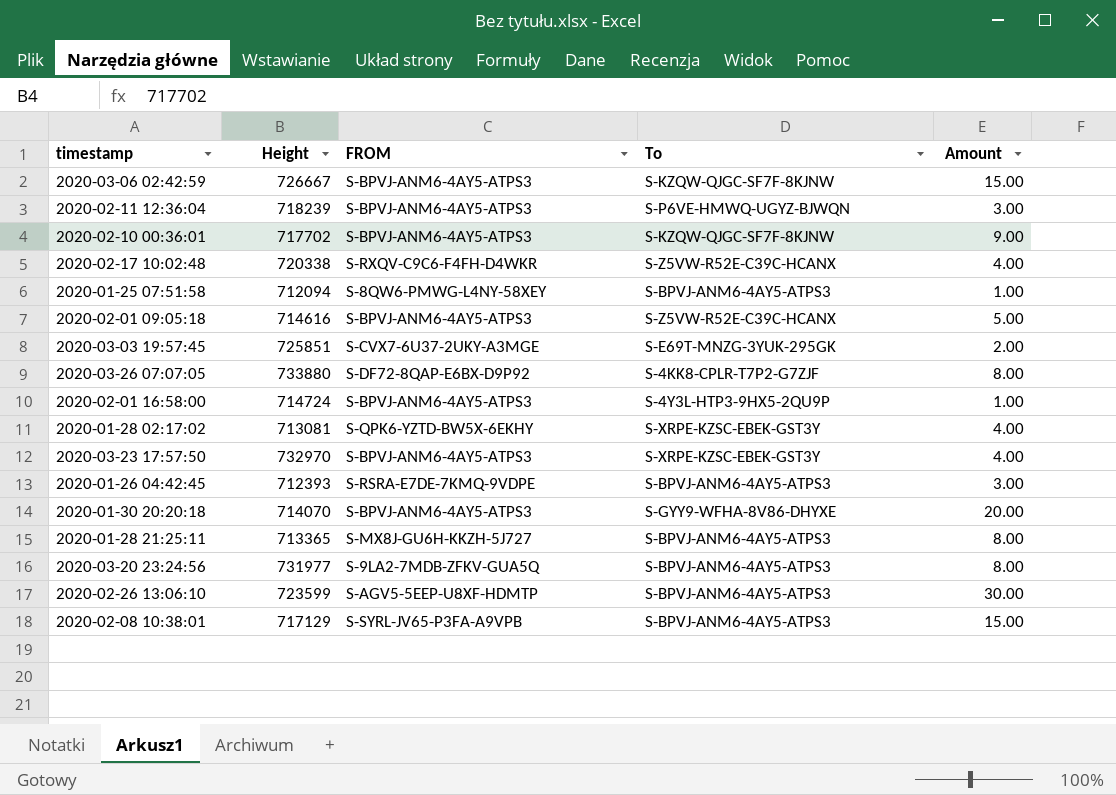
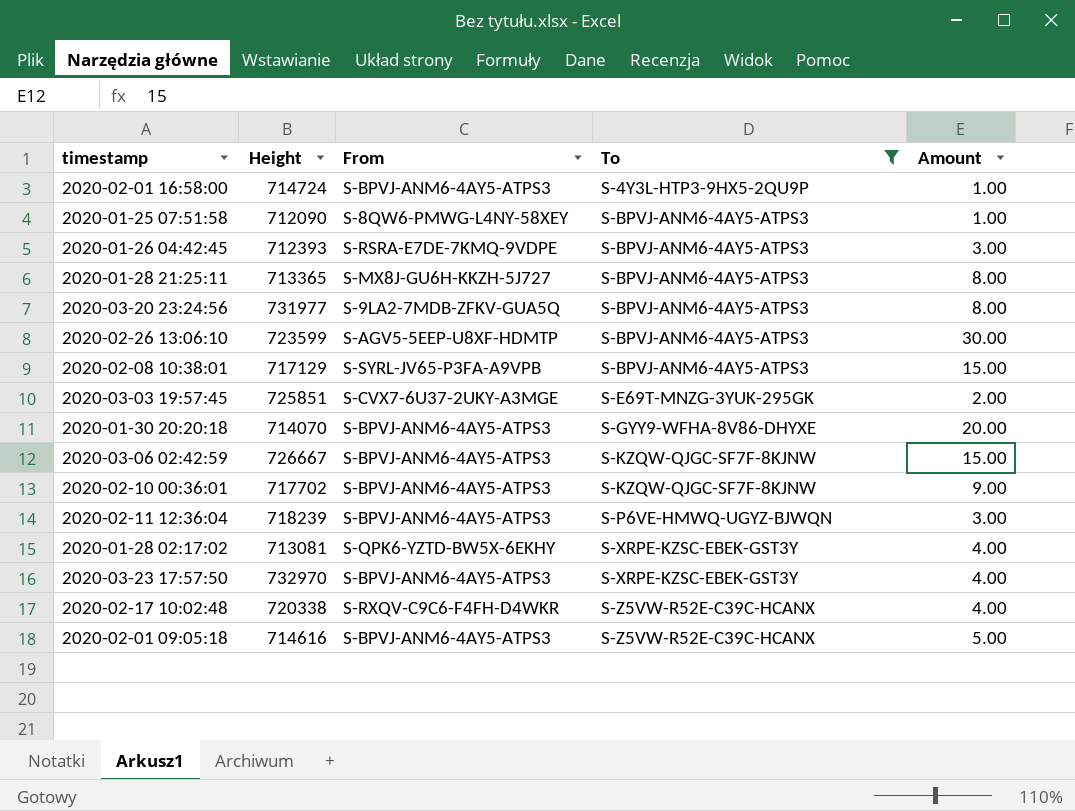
filter: none -> To != S-4KK8-CPLR-T7P2-G7ZJF
row order: none -> To ascending
column name: FROM -> From
2020-01-25 07:51:58 | Height: 712094 -> 712090

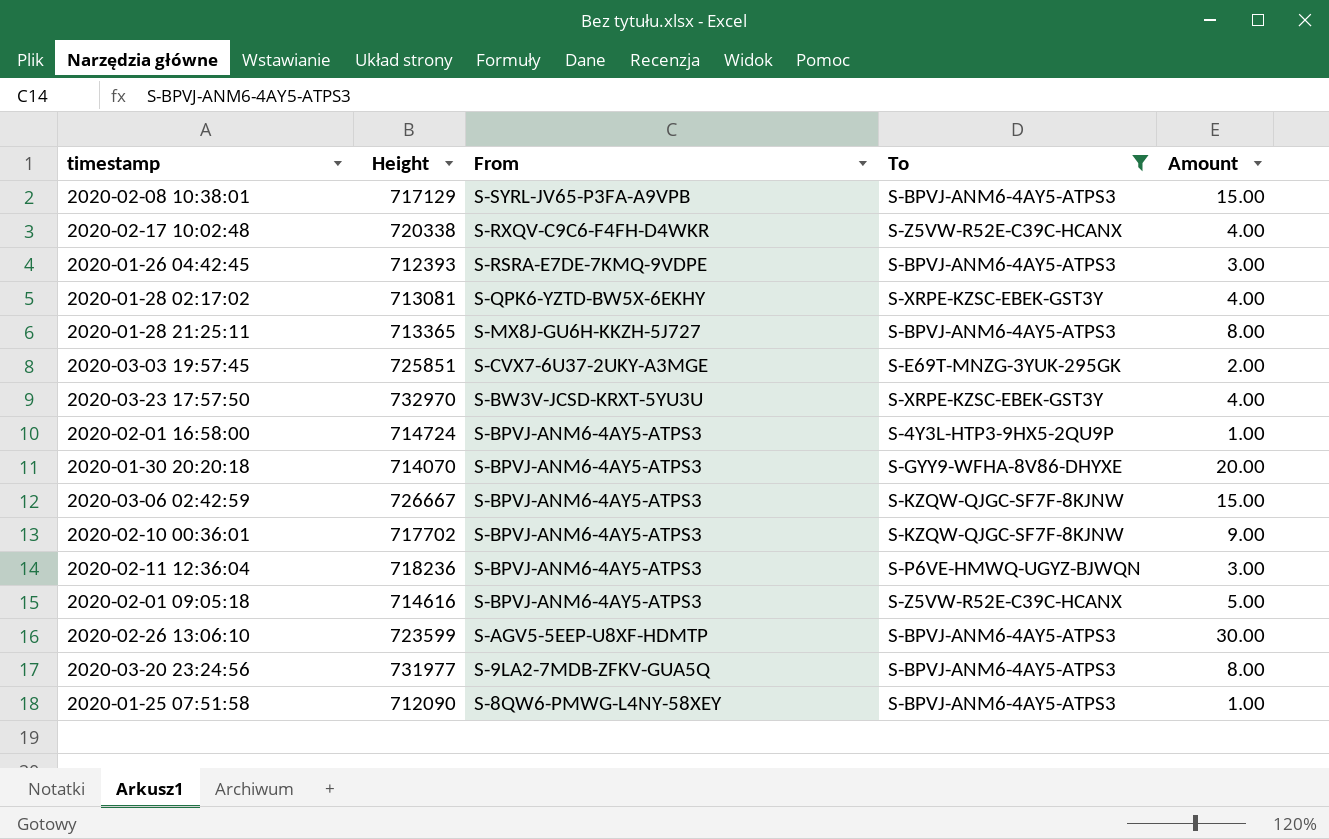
row order: To ascending -> From descending
2020-03-23 17:57:50 | From: S-BPVJ-ANM6-4AY5-ATPS3 -> S-BW3V-JCSD-KRXT-5YU3U
2020-02-11 12:36:04 | Height: 718239 -> 718236

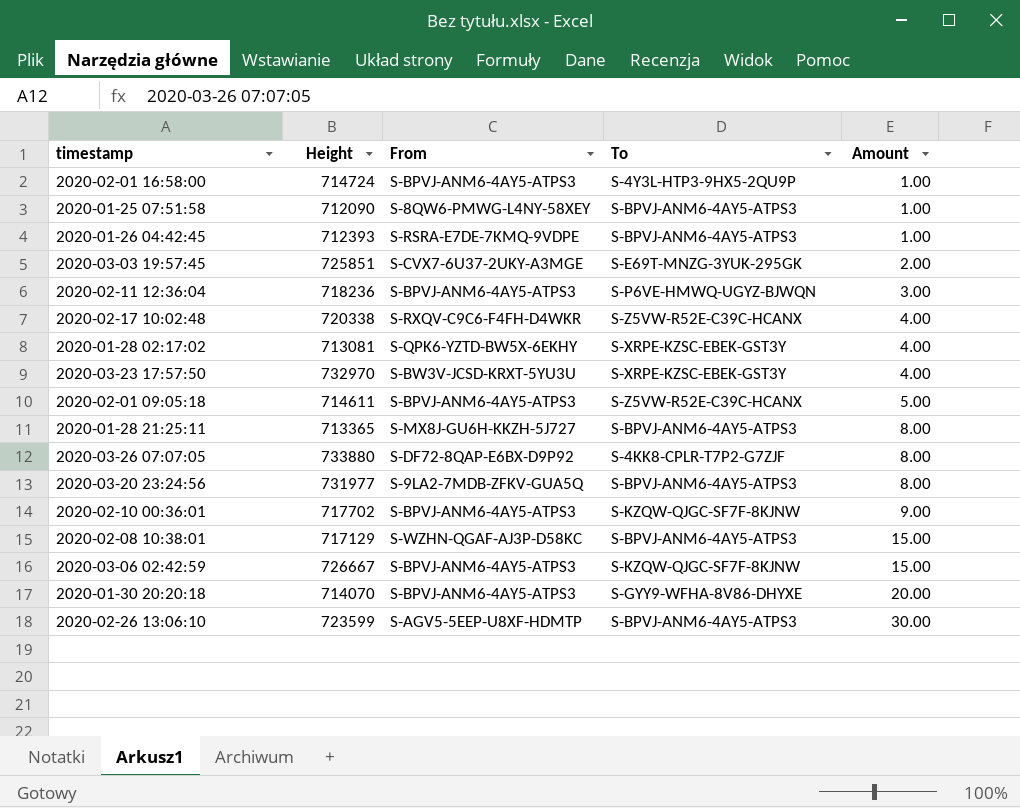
filter: To != S-4KK8-CPLR-T7P2-G7ZJF -> none
row order: From descending -> Amount ascending
2020-01-26 04:42:45 | Amount: 3.00 -> 1.00
2020-02-01 09:05:18 | Height: 714616 -> 714611
2020-02-08 10:38:01 | From: S-SYRL-JV65-P3FA-A9VPB -> S-WZHN-QGAF-AJ3P-D58KC

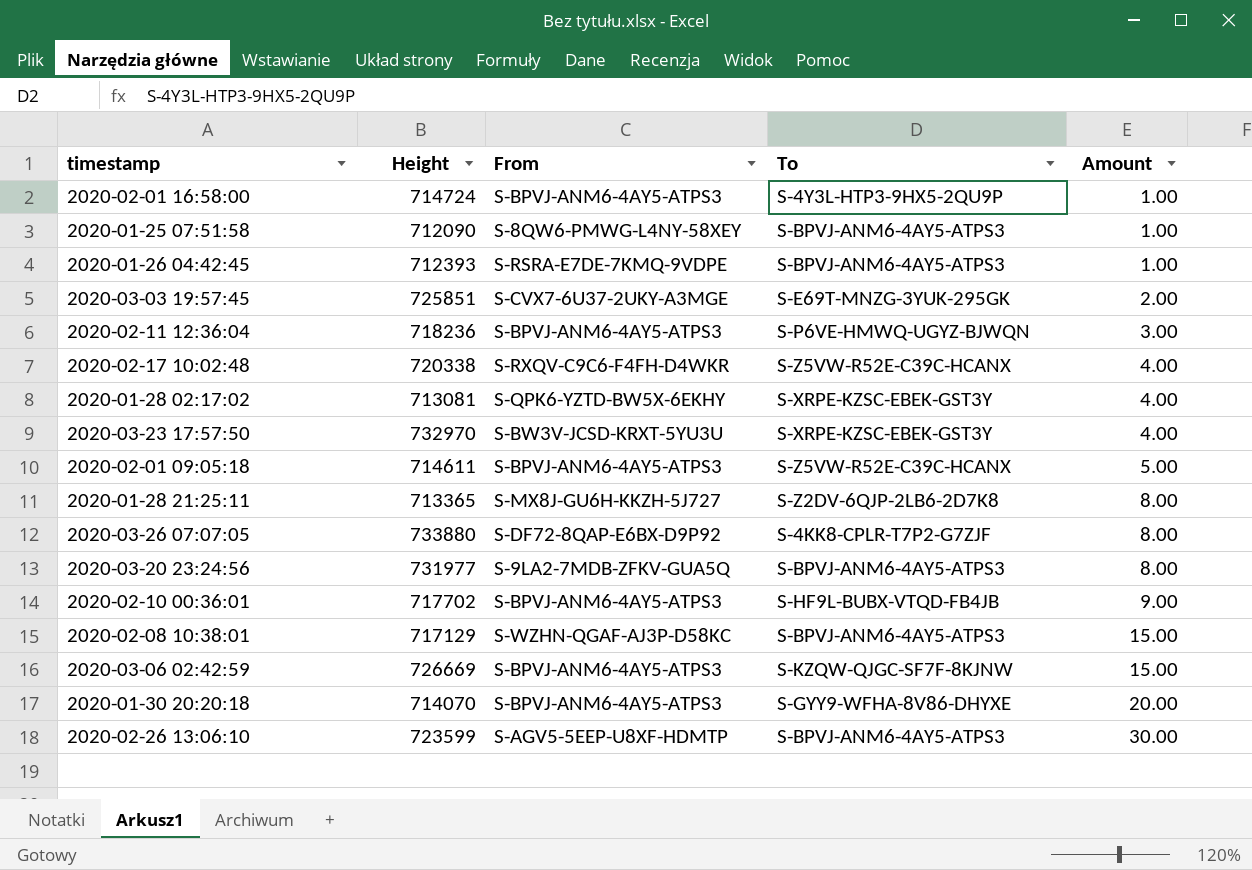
2020-01-28 21:25:11 | To: S-BPVJ-ANM6-4AY5-ATPS3 -> S-Z2DV-6QJP-2LB6-2D7K8
2020-02-10 00:36:01 | To: S-KZQW-QJGC-SF7F-8KJNW -> S-HF9L-BUBX-VTQD-FB4JB
2020-03-06 02:42:59 | Height: 726667 -> 726669

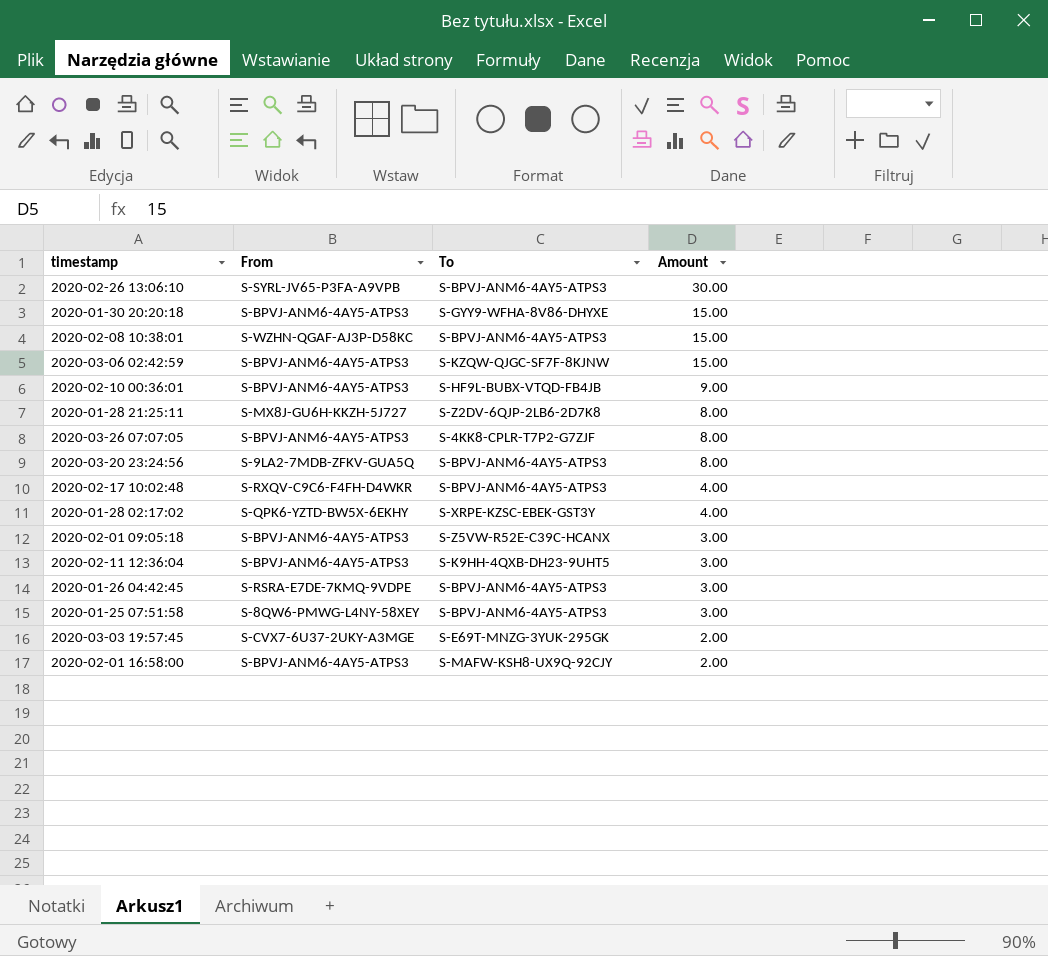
row order: Amount ascending -> Amount descending
column Height | position: 2 -> none
row 2020-03-23 17:57:50: 732970 | S-BW3V-JCSD-KRXT-5YU3U | S-XRPE-KZSC-EBEK-GST3Y | 4.00 -> none
2020-02-26 13:06:10 | From: S-AGV5-5EEP-U8XF-HDMTP -> S-SYRL-JV65-P3FA-A9VPB
2020-01-30 20:20:18 | Amount: 20.00 -> 15.00
2020-03-26 07:07:05 | From: S-DF72-8QAP-E6BX-D9P92 -> S-BPVJ-ANM6-4AY5-ATPS3
2020-02-17 10:02:48 | To: S-Z5VW-R52E-C39C-HCANX -> S-BPVJ-ANM6-4AY5-ATPS3
2020-02-01 09:05:18 | Amount: 5.00 -> 3.00
2020-02-11 12:36:04 | To: S-P6VE-HMWQ-UGYZ-BJWQN -> S-K9HH-4QXB-DH23-9UHT5
2020-01-26 04:42:45 | Amount: 1.00 -> 3.00
2020-01-25 07:51:58 | Amount: 1.00 -> 3.00
2020-02-01 16:58:00 | To: S-4Y3L-HTP3-9HX5-2QU9P -> S-MAFW-KSH8-UX9Q-92CJY
2020-02-01 16:58:00 | Amount: 1.00 -> 2.00

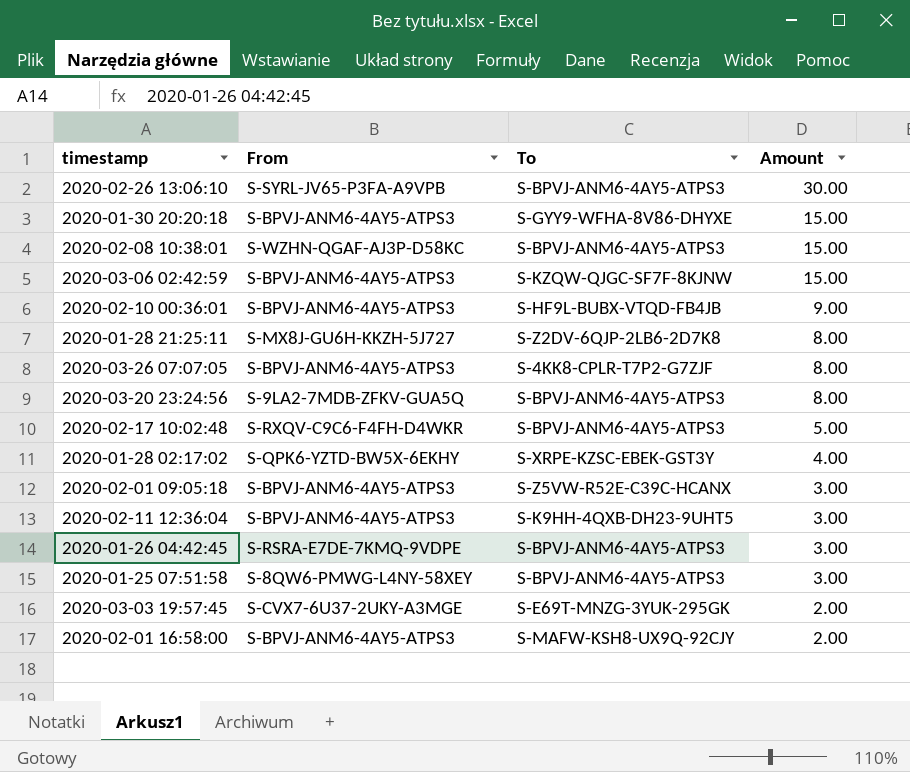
2020-02-17 10:02:48 | Amount: 4.00 -> 5.00

